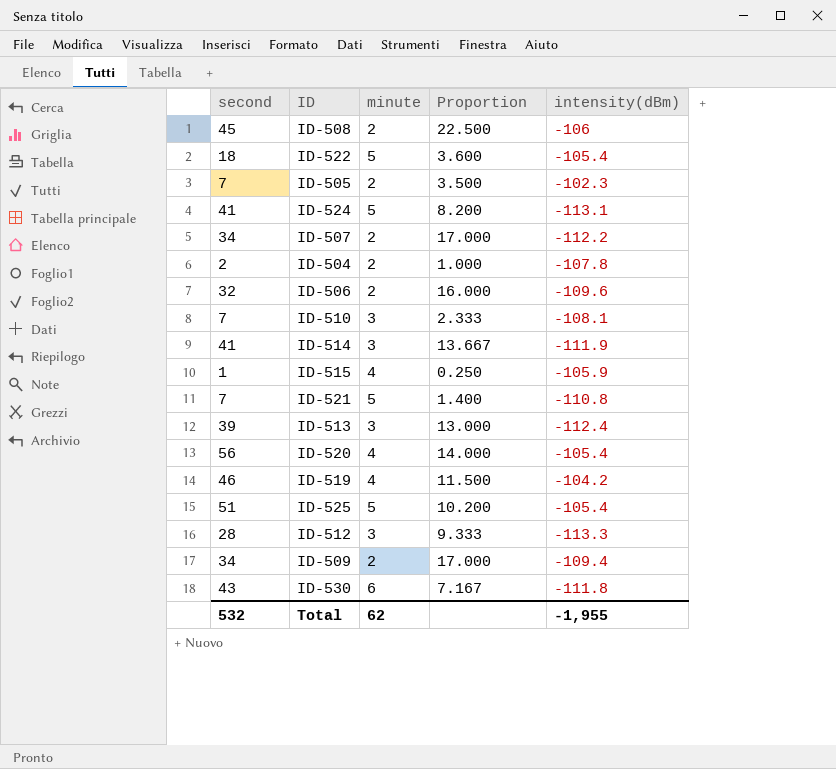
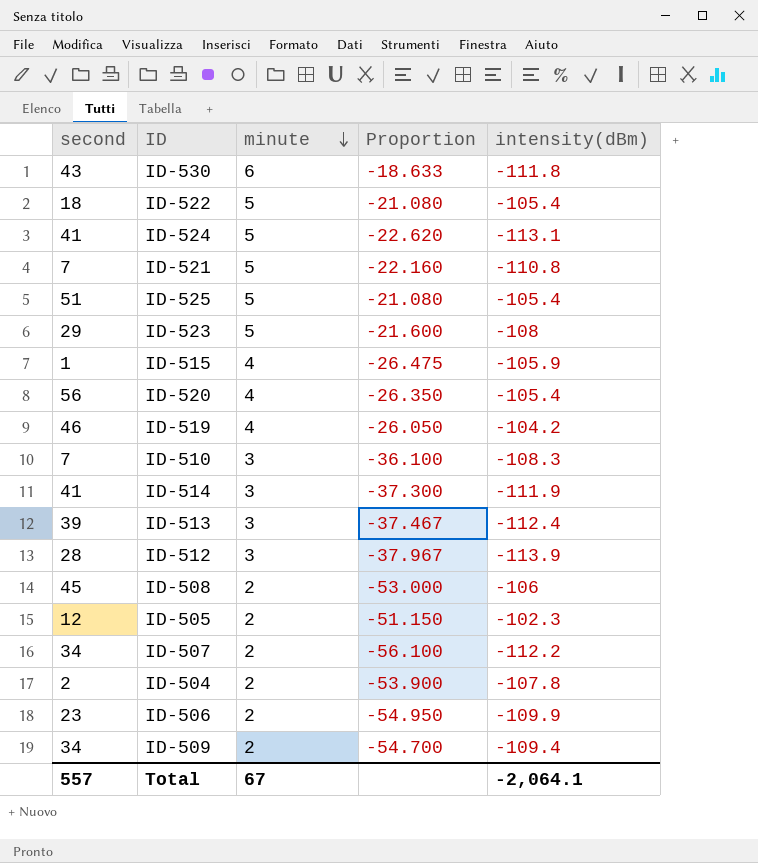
row order: none -> minute descending
column Proportion | formula: [second] / [minute] -> [intensity(dBm)] / [minute]
row ID-523: none -> 29 | 5 | -21.600 | -108
ID-510 | intensity(dBm): -108.1 -> -108.3
ID-512 | intensity(dBm): -113.3 -> -113.9
ID-505 | second: 7 -> 12
ID-506 | second: 32 -> 23
ID-506 | intensity(dBm): -109.6 -> -109.9
Total | second: 532 -> 557
Total | minute: 62 -> 67
Total | intensity(dBm): -1,955 -> -2,064.1

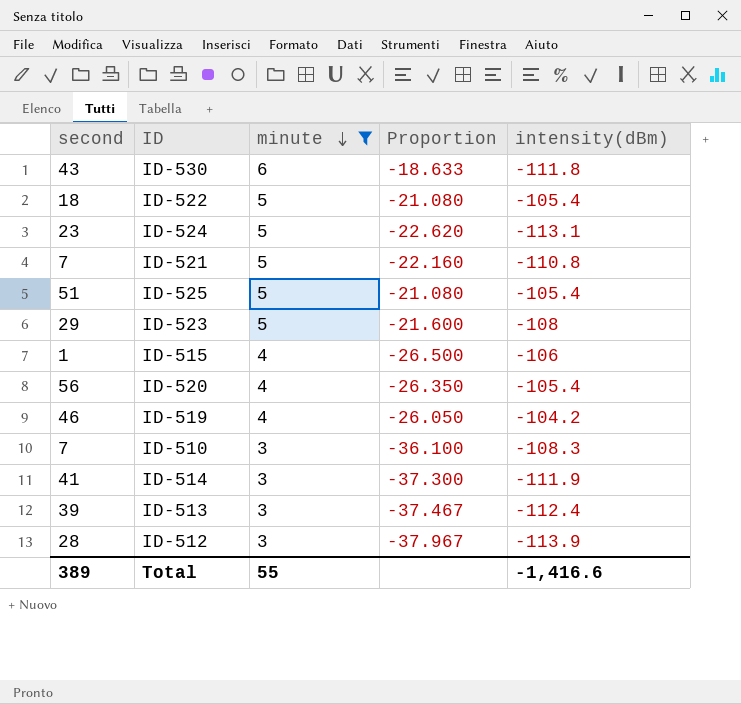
filter: none -> minute != 2
ID-524 | second: 41 -> 23
ID-515 | Proportion: -26.475 -> -26.500
ID-515 | intensity(dBm): -105.9 -> -106
Total | second: 557 -> 389
Total | minute: 67 -> 55
Total | intensity(dBm): -2,064.1 -> -1,416.6

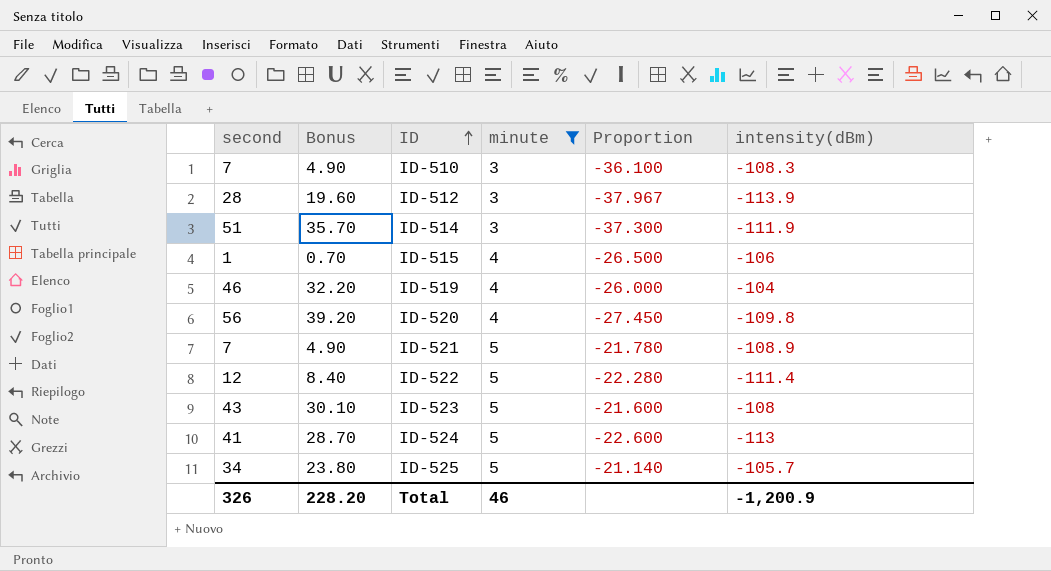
row order: minute descending -> ID ascending
column Bonus | formula: none -> [second] * 0.7
row ID-530: 43 | 6 | -18.633 | -111.8 -> none
row ID-513: 39 | 3 | -37.467 | -112.4 -> none
ID-514 | second: 41 -> 51
ID-519 | Proportion: -26.050 -> -26.000
ID-519 | intensity(dBm): -104.2 -> -104
ID-520 | Proportion: -26.350 -> -27.450
ID-520 | intensity(dBm): -105.4 -> -109.8
ID-521 | Proportion: -22.160 -> -21.780
ID-521 | intensity(dBm): -110.8 -> -108.9
ID-522 | second: 18 -> 12
ID-522 | Proportion: -21.080 -> -22.280
ID-522 | intensity(dBm): -105.4 -> -111.4
ID-523 | second: 29 -> 43
ID-524 | second: 23 -> 41
ID-524 | Proportion: -22.620 -> -22.600
ID-524 | intensity(dBm): -113.1 -> -113
ID-525 | second: 51 -> 34
ID-525 | Proportion: -21.080 -> -21.140
ID-525 | intensity(dBm): -105.4 -> -105.7
Total | second: 389 -> 326
Total | minute: 55 -> 46
Total | intensity(dBm): -1,416.6 -> -1,200.9

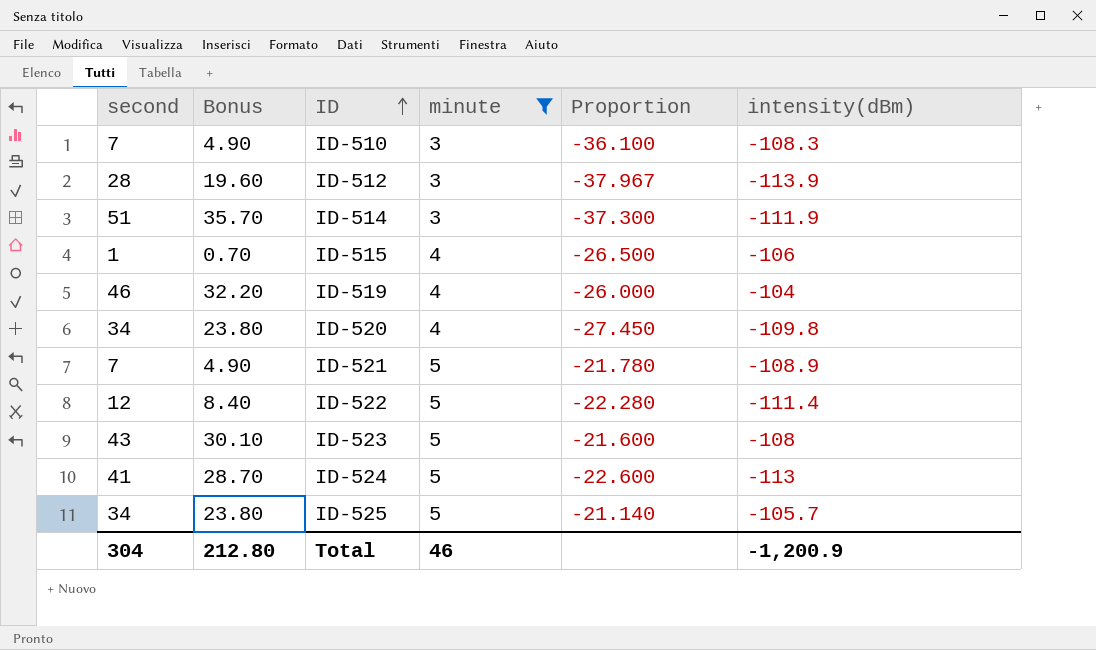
ID-520 | second: 56 -> 34
ID-520 | Bonus: 39.20 -> 23.80
Total | second: 326 -> 304
Total | Bonus: 228.20 -> 212.80

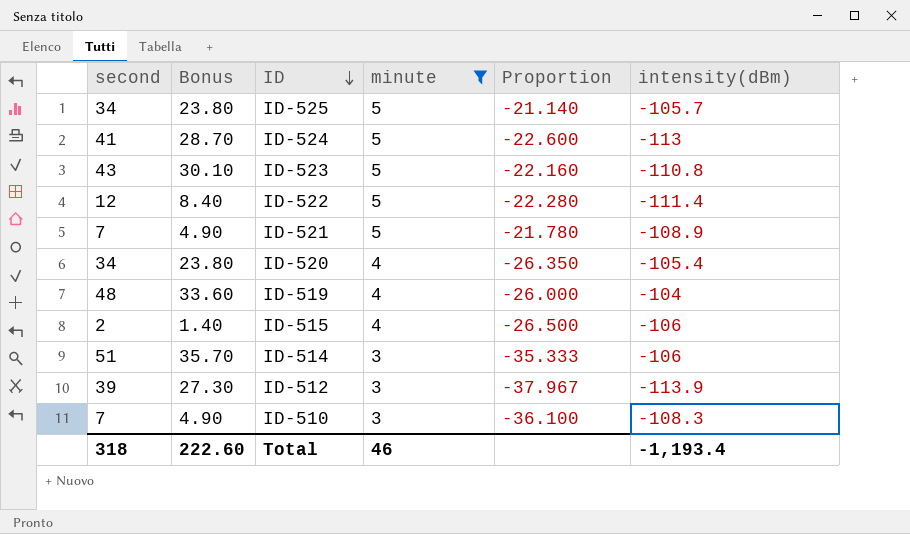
row order: ID ascending -> ID descending
ID-523 | Proportion: -21.600 -> -22.160
ID-523 | intensity(dBm): -108 -> -110.8
ID-520 | Proportion: -27.450 -> -26.350
ID-520 | intensity(dBm): -109.8 -> -105.4
ID-519 | second: 46 -> 48
ID-519 | Bonus: 32.20 -> 33.60
ID-515 | second: 1 -> 2
ID-515 | Bonus: 0.70 -> 1.40
ID-514 | Proportion: -37.300 -> -35.333
ID-514 | intensity(dBm): -111.9 -> -106
ID-512 | second: 28 -> 39
ID-512 | Bonus: 19.60 -> 27.30
Total | second: 304 -> 318
Total | Bonus: 212.80 -> 222.60
Total | intensity(dBm): -1,200.9 -> -1,193.4

